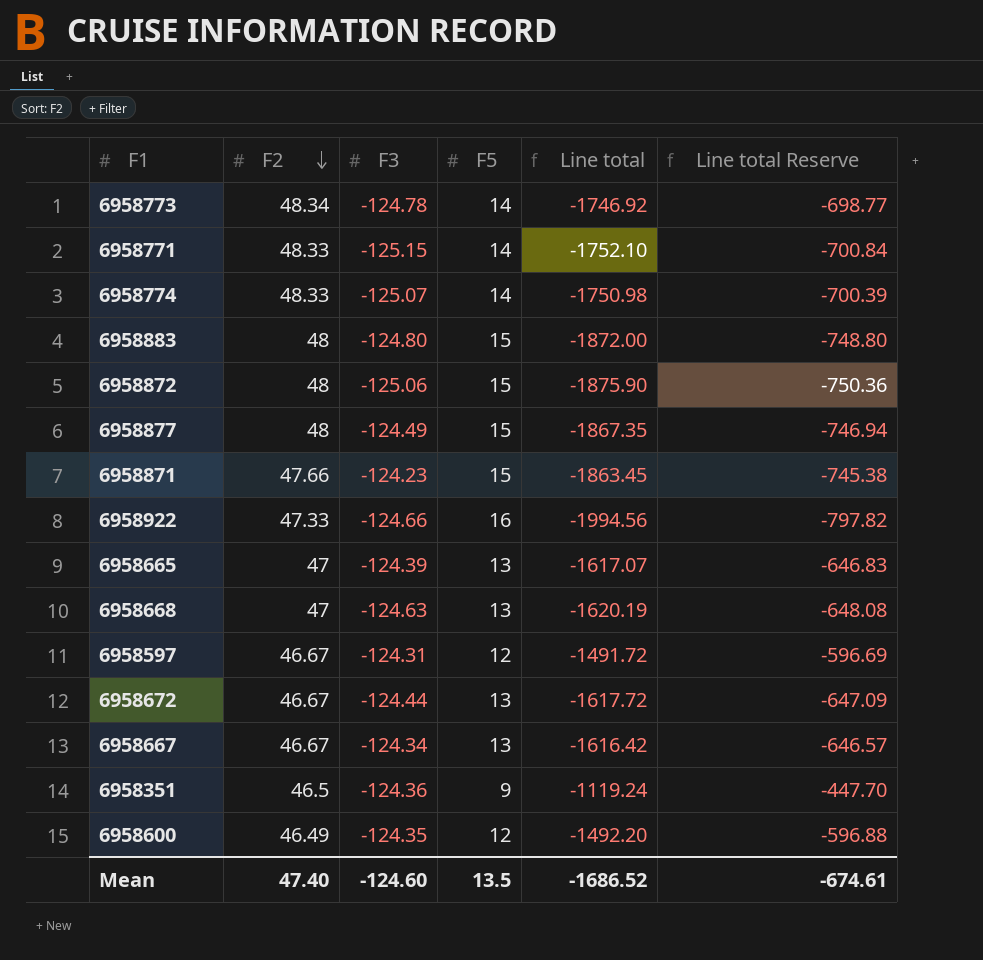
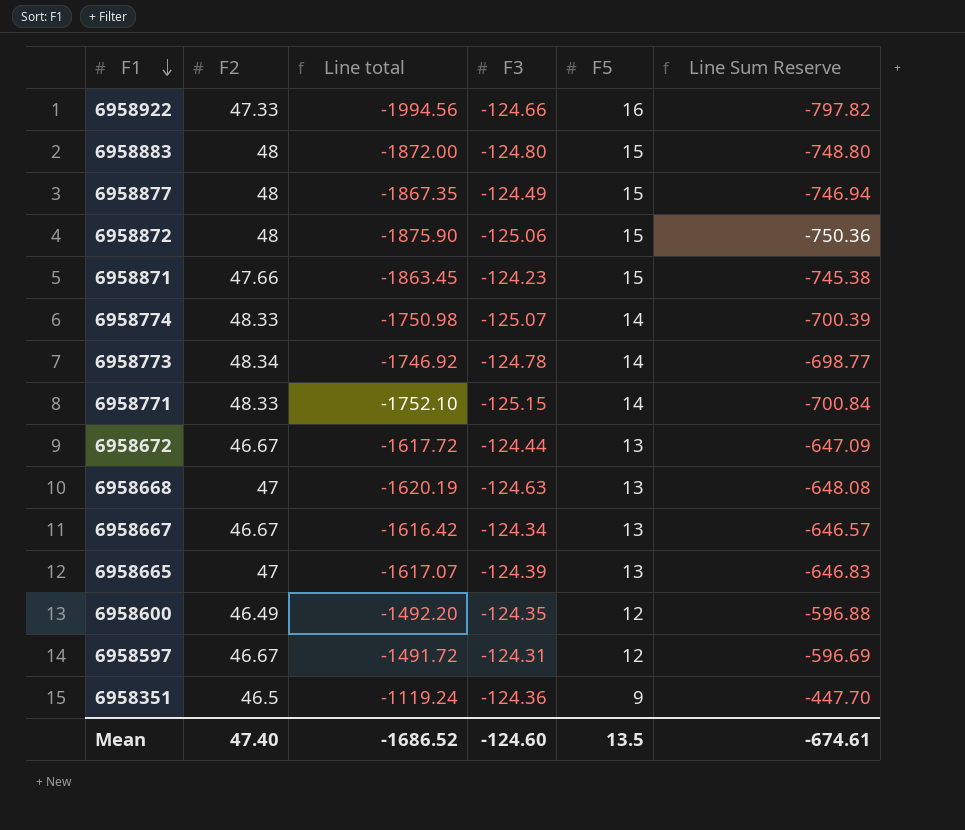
row order: F2 descending -> F1 descending
column Line total | position: 5 -> 3
column name: Line total Reserve -> Line Sum Reserve

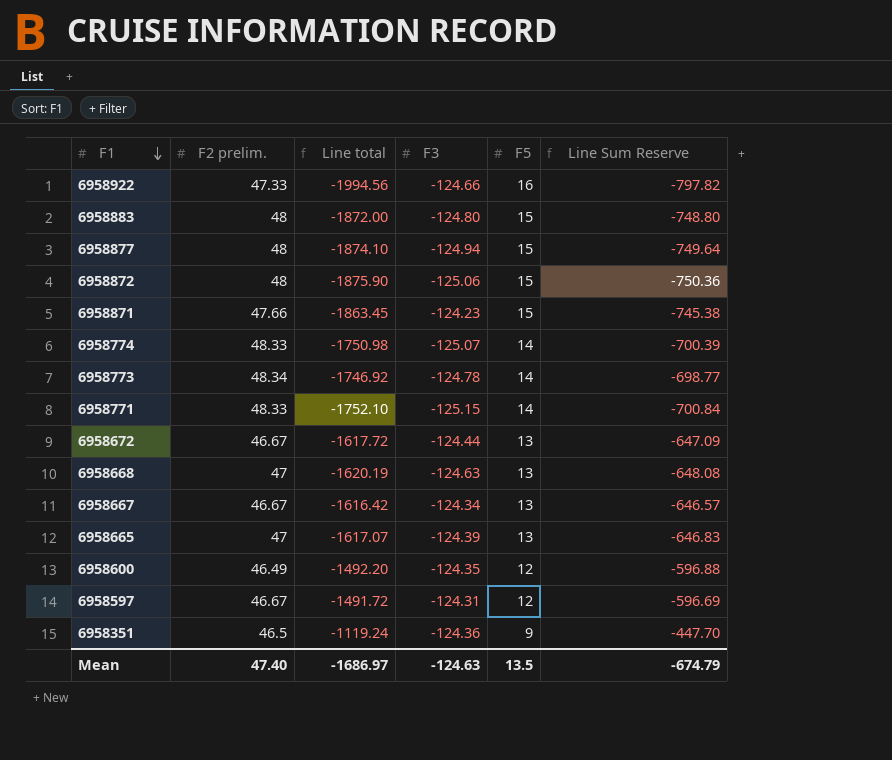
column name: F2 -> F2 prelim.
6958877 | Line total: -1867.35 -> -1874.10
6958877 | F3: -124.49 -> -124.94
6958877 | Line Sum Reserve: -746.94 -> -749.64
Mean | Line total: -1686.52 -> -1686.97
Mean | F3: -124.60 -> -124.63
Mean | Line Sum Reserve: -674.61 -> -674.79

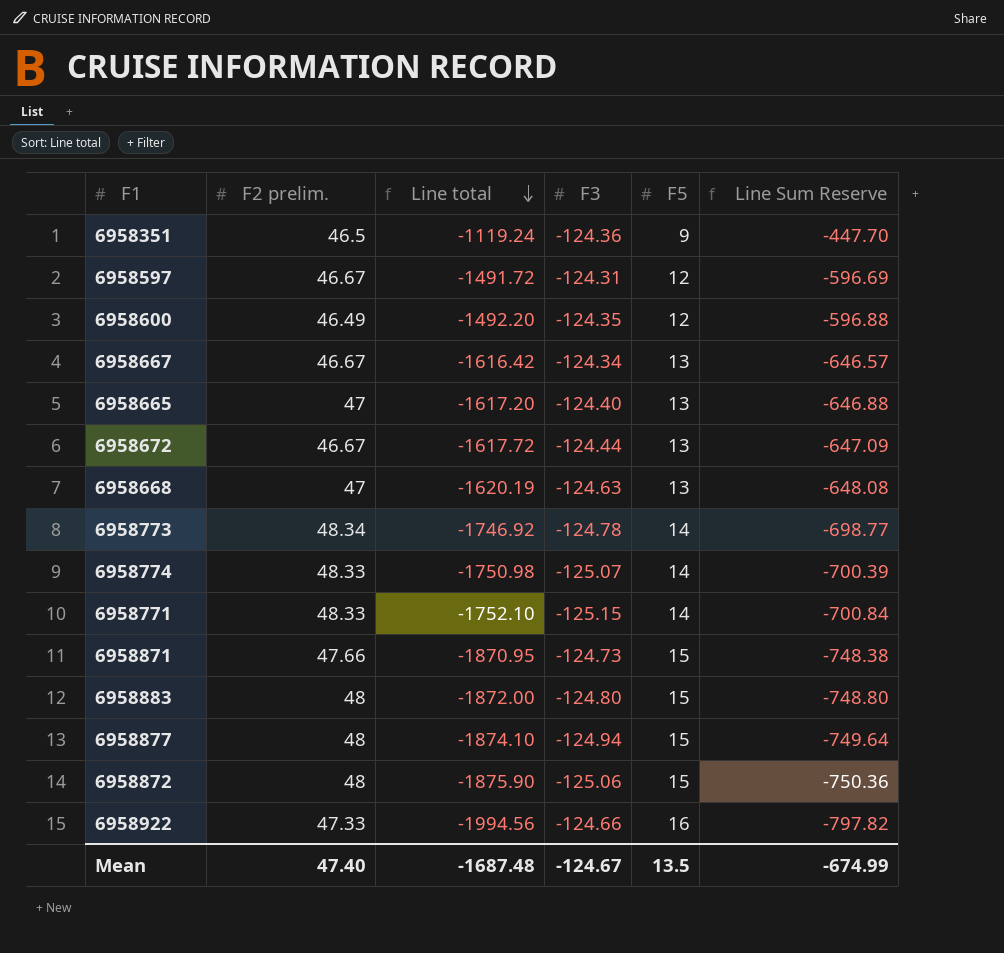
row order: F1 descending -> Line total descending
6958665 | Line total: -1617.07 -> -1617.20
6958665 | F3: -124.39 -> -124.40
6958665 | Line Sum Reserve: -646.83 -> -646.88
6958871 | Line total: -1863.45 -> -1870.95
6958871 | F3: -124.23 -> -124.73
6958871 | Line Sum Reserve: -745.38 -> -748.38
Mean | Line total: -1686.97 -> -1687.48
Mean | F3: -124.63 -> -124.67
Mean | Line Sum Reserve: -674.79 -> -674.99

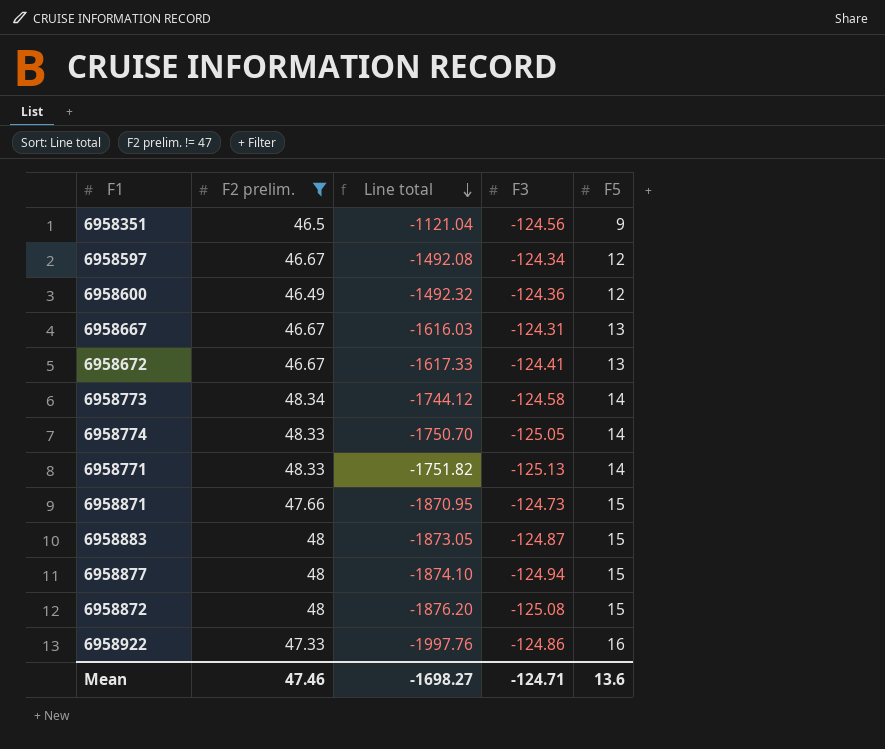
filter: none -> F2 prelim. != 47
column Line Sum Reserve | formula: [Line total] * 0.4 -> none
6958351 | Line total: -1119.24 -> -1121.04
6958351 | F3: -124.36 -> -124.56
6958597 | Line total: -1491.72 -> -1492.08
6958597 | F3: -124.31 -> -124.34
6958600 | Line total: -1492.20 -> -1492.32
6958600 | F3: -124.35 -> -124.36
6958667 | Line total: -1616.42 -> -1616.03
6958667 | F3: -124.34 -> -124.31
6958672 | Line total: -1617.72 -> -1617.33
6958672 | F3: -124.44 -> -124.41
6958773 | Line total: -1746.92 -> -1744.12
6958773 | F3: -124.78 -> -124.58
6958774 | Line total: -1750.98 -> -1750.70
6958774 | F3: -125.07 -> -125.05
6958771 | Line total: -1752.10 -> -1751.82
6958771 | F3: -125.15 -> -125.13
6958883 | Line total: -1872.00 -> -1873.05
6958883 | F3: -124.80 -> -124.87
6958872 | Line total: -1875.90 -> -1876.20
6958872 | F3: -125.06 -> -125.08
6958922 | Line total: -1994.56 -> -1997.76
6958922 | F3: -124.66 -> -124.86
Mean | F2 prelim.: 47.40 -> 47.46
Mean | Line total: -1687.48 -> -1698.27
Mean | F3: -124.67 -> -124.71
Mean | F5: 13.5 -> 13.6

